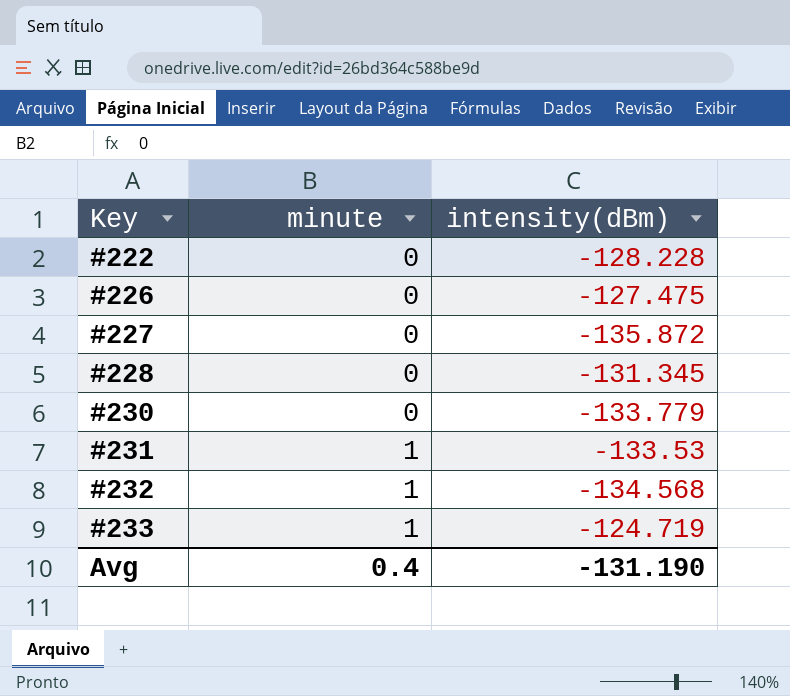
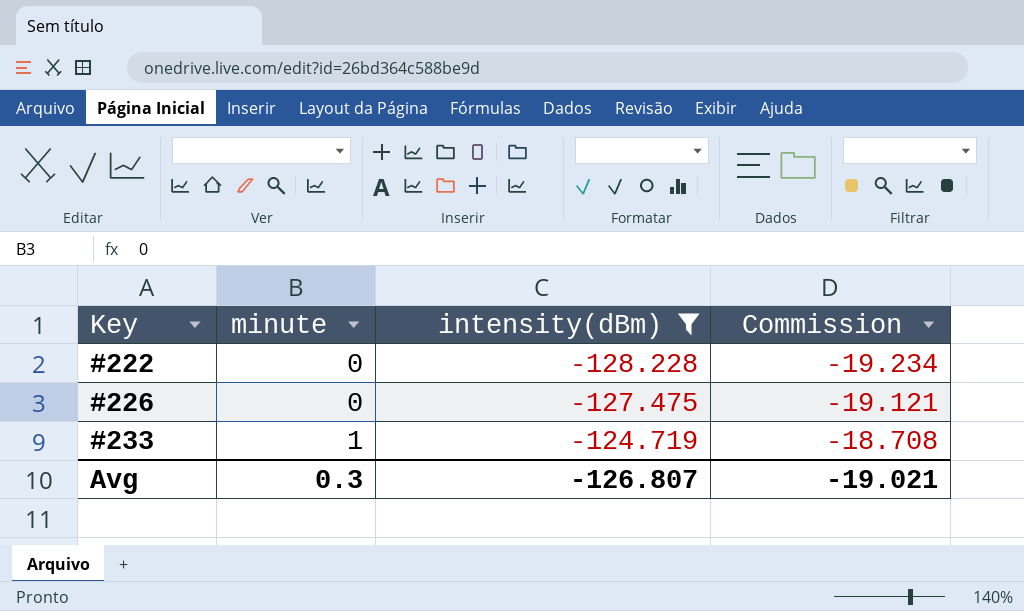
filter: none -> intensity(dBm) >= -128.228
column Commission | formula: none -> [intensity(dBm)] * 0.15
Avg | minute: 0.4 -> 0.3
Avg | intensity(dBm): -131.190 -> -126.807

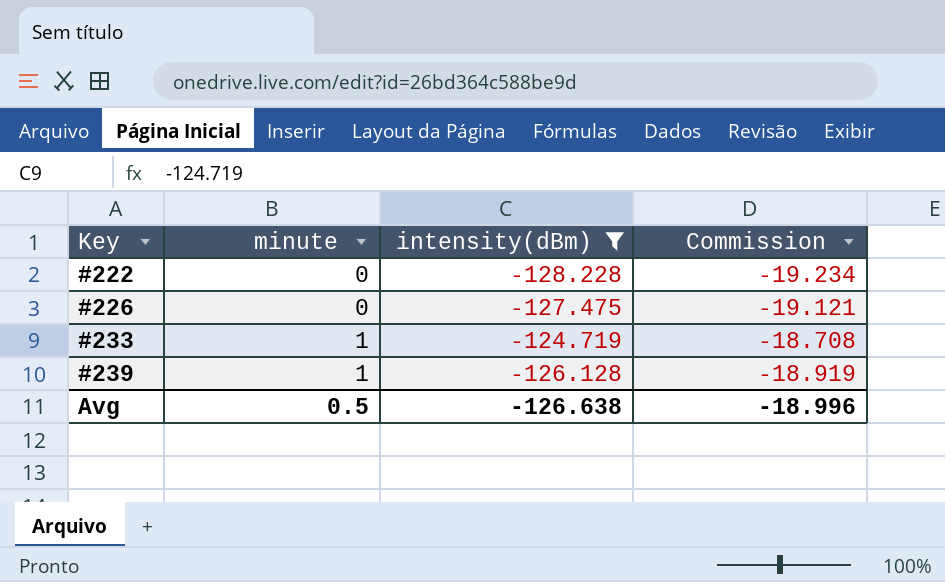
row #239: none -> 1 | -126.128 | -18.919
Avg | minute: 0.3 -> 0.5
Avg | intensity(dBm): -126.807 -> -126.638
Avg | Commission: -19.021 -> -18.996

